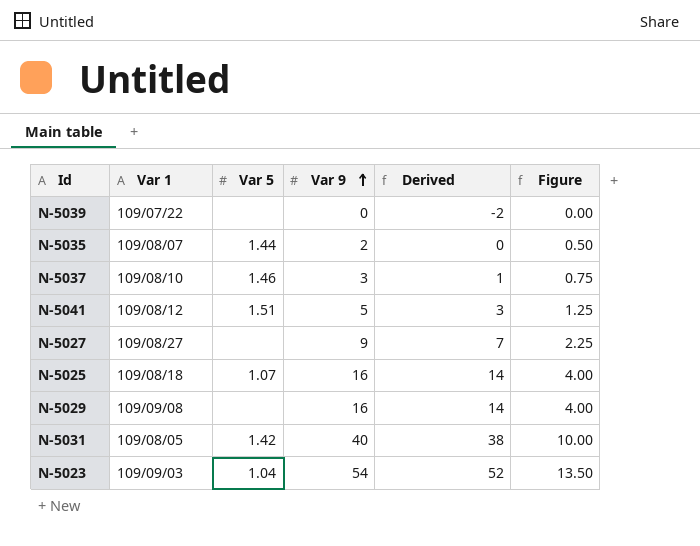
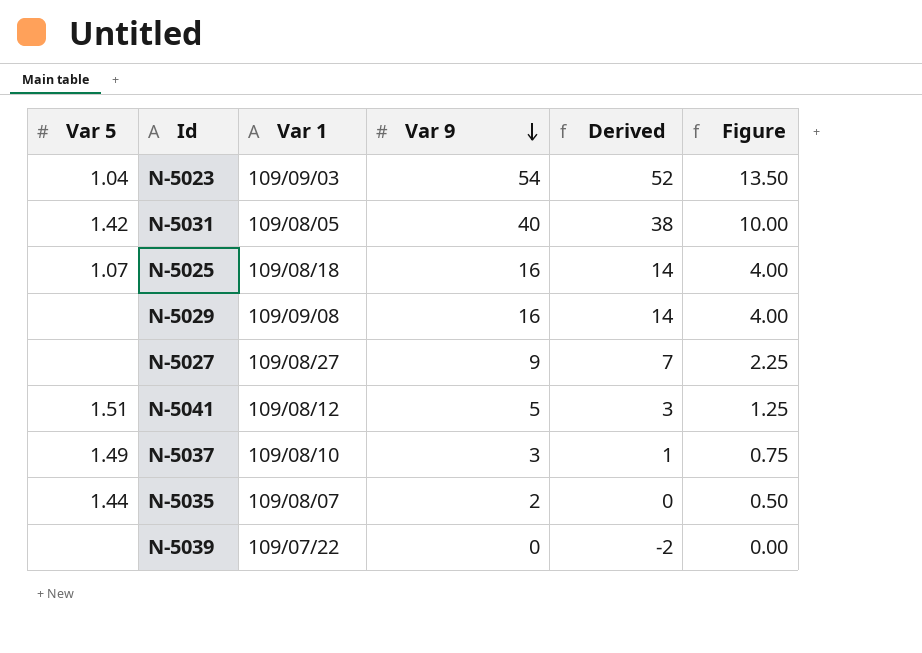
row order: Var 9 ascending -> Var 9 descending
column Var 5 | position: 3 -> 1
N-5037 | Var 5: 1.46 -> 1.49

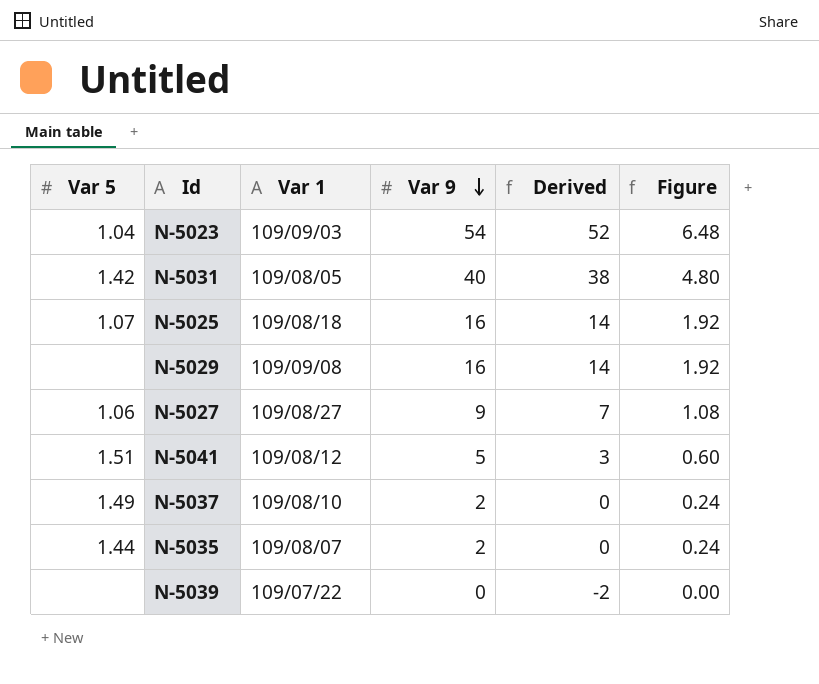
column Figure | formula: [Var 9] * 0.25 -> [Var 9] * 0.12
N-5027 | Var 5: none -> 1.06
N-5037 | Var 9: 3 -> 2
N-5037 | Derived: 1 -> 0

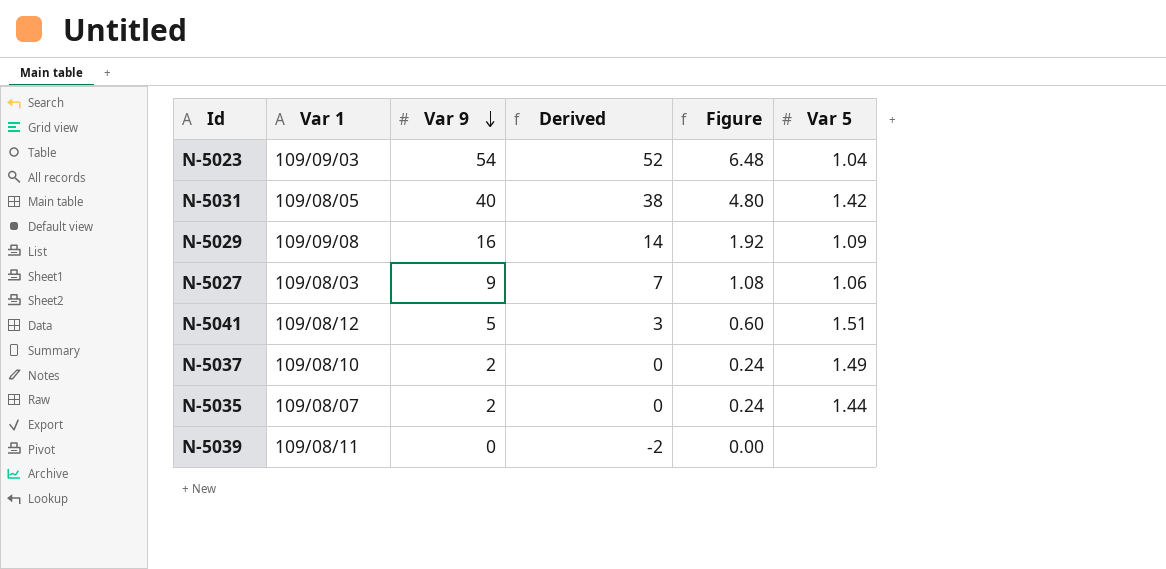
column Var 5 | position: 1 -> 6
row N-5025: 1.07 | 109/08/18 | 16 | 14 | 1.92 -> none
N-5029 | Var 5: none -> 1.09
N-5027 | Var 1: 109/08/27 -> 109/08/03
N-5039 | Var 1: 109/07/22 -> 109/08/11

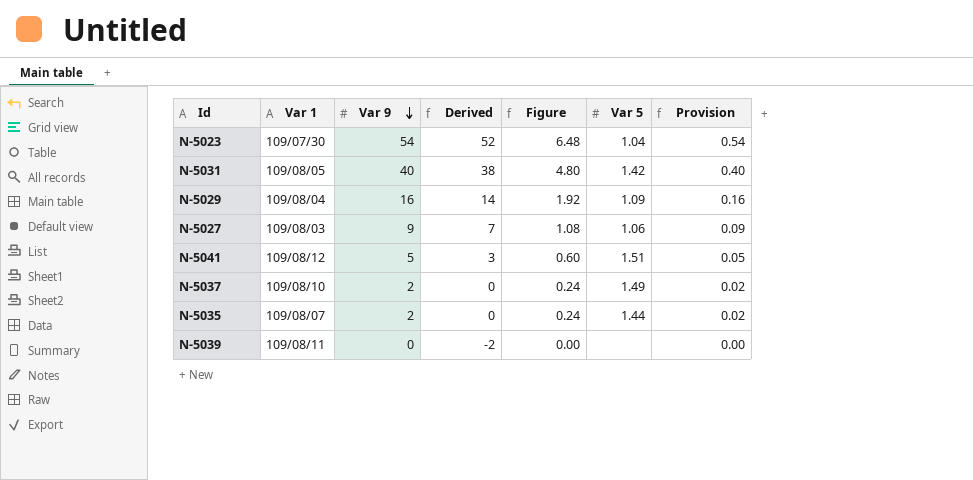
column Provision | formula: none -> [Var 9] * 0.01
N-5023 | Var 1: 109/09/03 -> 109/07/30
N-5029 | Var 1: 109/09/08 -> 109/08/04

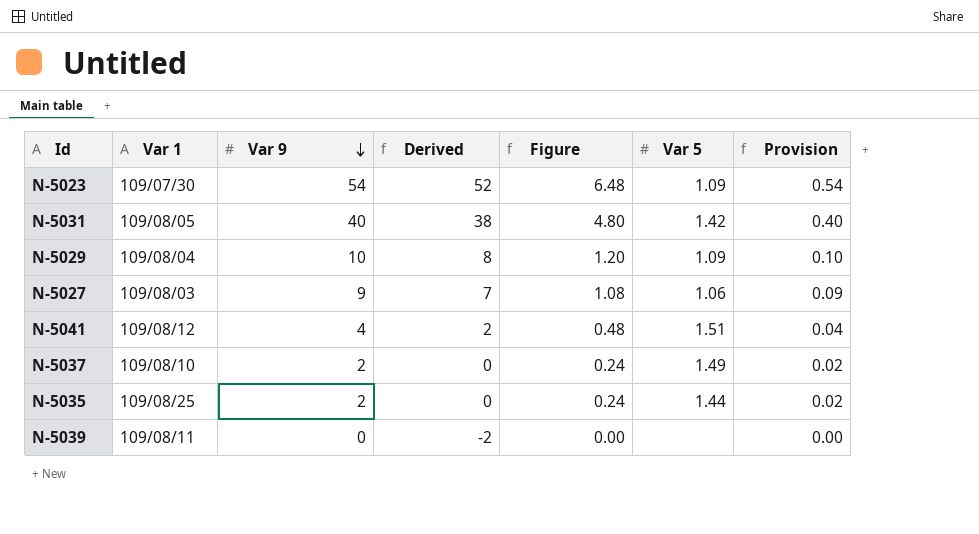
N-5023 | Var 5: 1.04 -> 1.09
N-5029 | Var 9: 16 -> 10
N-5029 | Derived: 14 -> 8
N-5029 | Figure: 1.92 -> 1.20
N-5029 | Provision: 0.16 -> 0.10
N-5041 | Var 9: 5 -> 4
N-5041 | Derived: 3 -> 2
N-5041 | Figure: 0.60 -> 0.48
N-5041 | Provision: 0.05 -> 0.04
N-5035 | Var 1: 109/08/07 -> 109/08/25

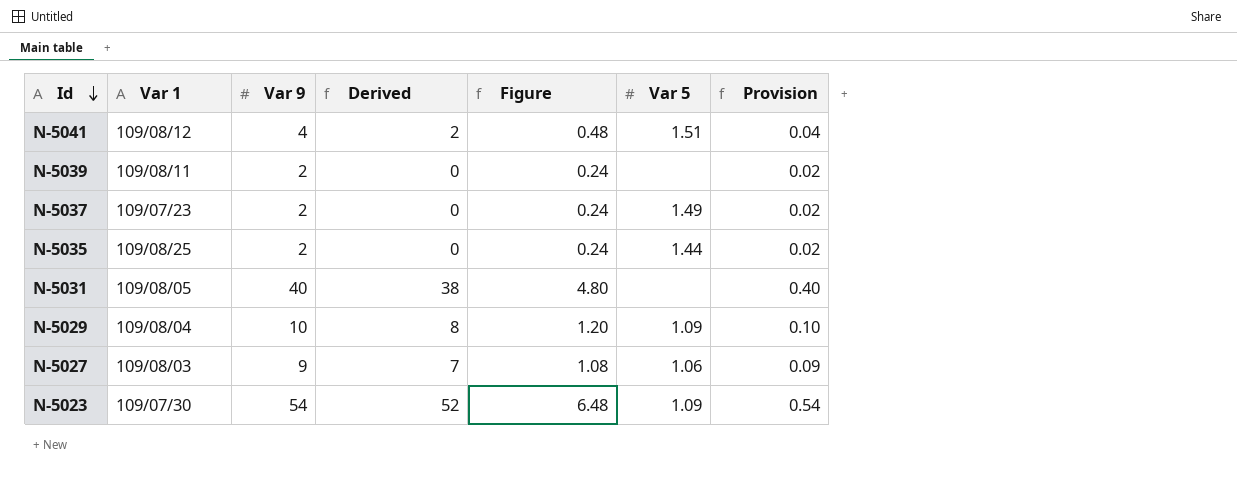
row order: Var 9 descending -> Id descending
N-5039 | Var 9: 0 -> 2
N-5039 | Derived: -2 -> 0
N-5039 | Figure: 0.00 -> 0.24
N-5039 | Provision: 0.00 -> 0.02
N-5037 | Var 1: 109/08/10 -> 109/07/23
N-5031 | Var 5: 1.42 -> none

